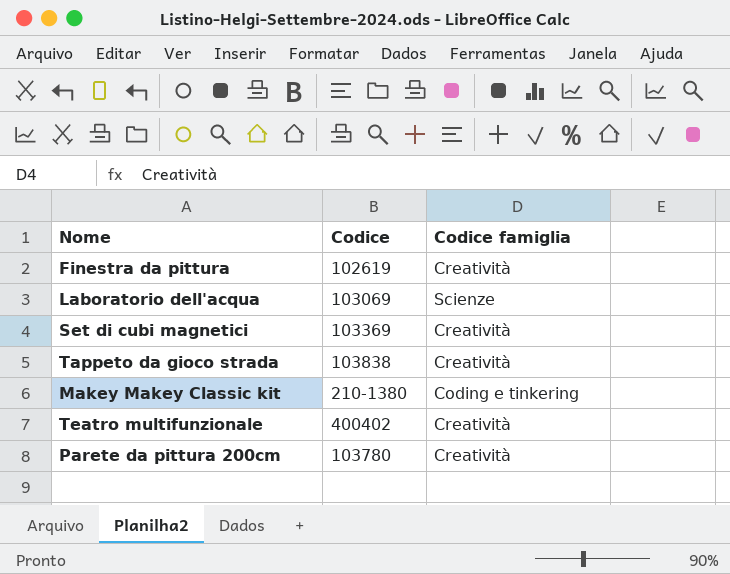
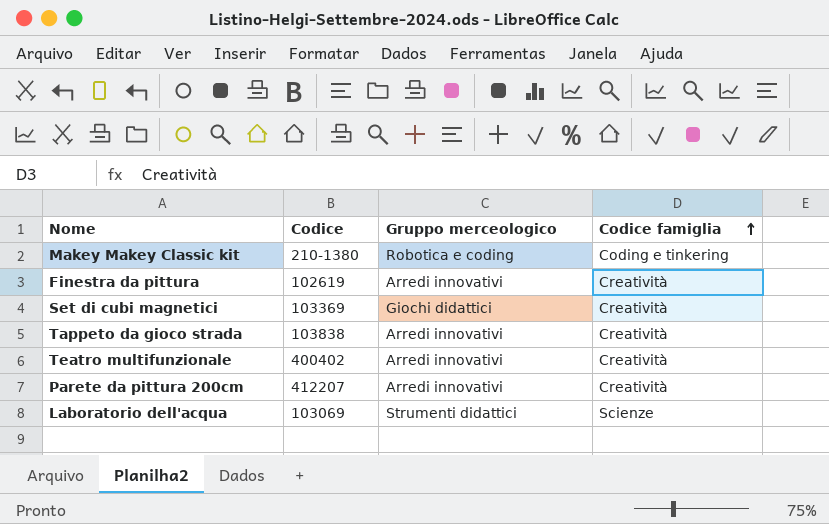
row order: none -> Codice famiglia ascending
column Gruppo merceologico | position: none -> 3
Parete da pittura 200cm | Codice: 103780 -> 412207

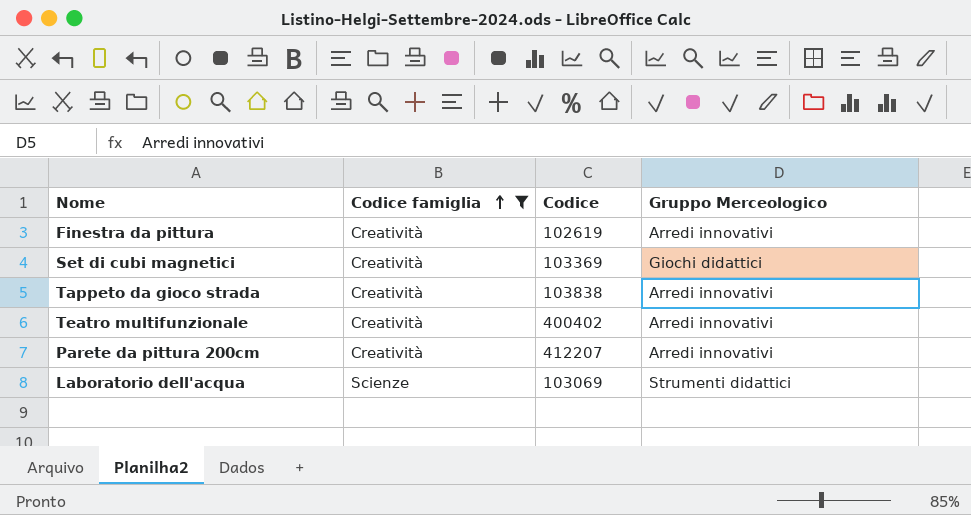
filter: none -> Codice famiglia != Coding e tinkering
column Codice famiglia | position: 4 -> 2
column name: Gruppo merceologico -> Gruppo Merceologico

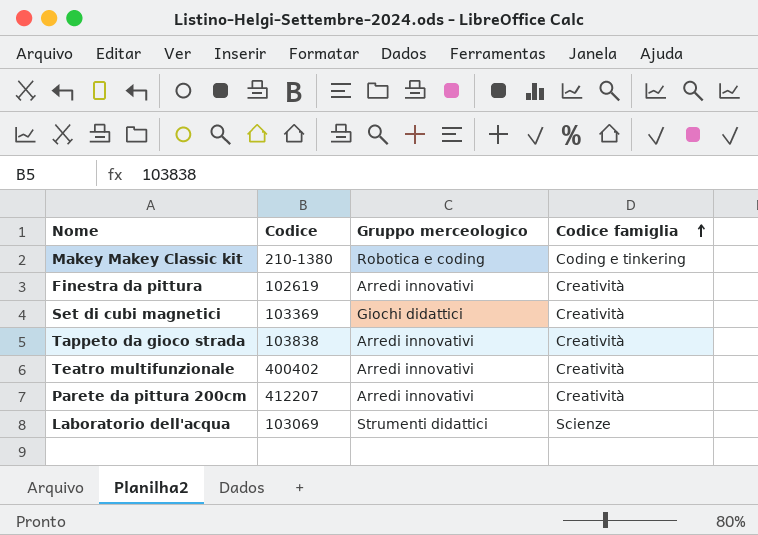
filter: Codice famiglia != Coding e tinkering -> none
column name: Gruppo Merceologico -> Gruppo merceologico
column Codice famiglia | position: 2 -> 4

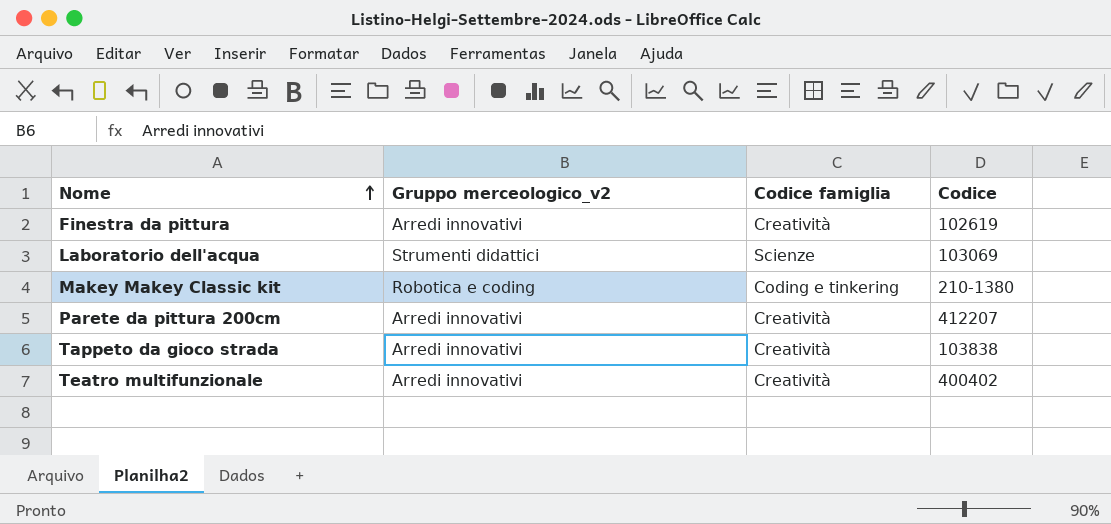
row order: Codice famiglia ascending -> Nome ascending
column name: Gruppo merceologico -> Gruppo merceologico_v2
column Codice | position: 2 -> 4
row Set di cubi magnetici: 103369 | Giochi didattici | Creatività -> none

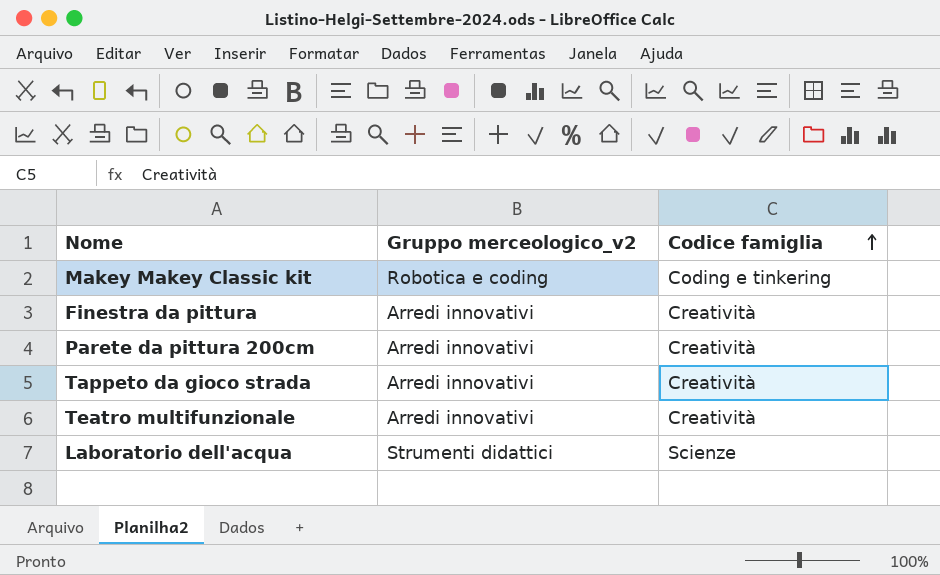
row order: Nome ascending -> Codice famiglia ascending
column Codice | position: 4 -> none

